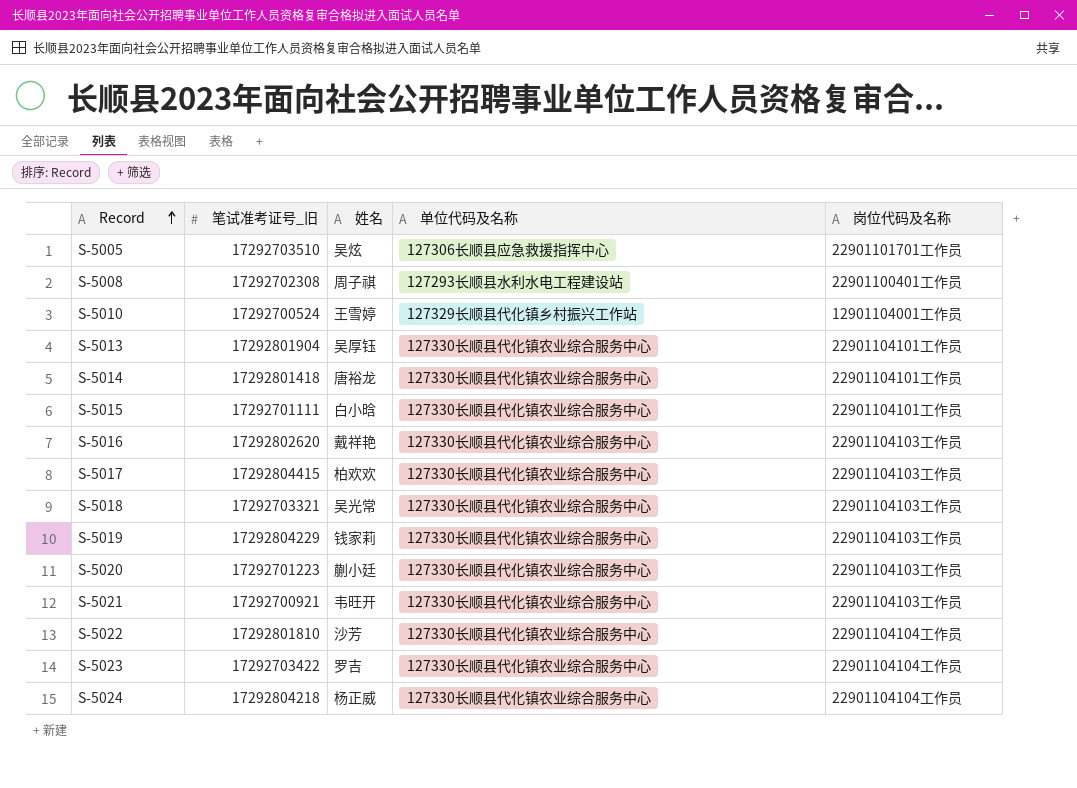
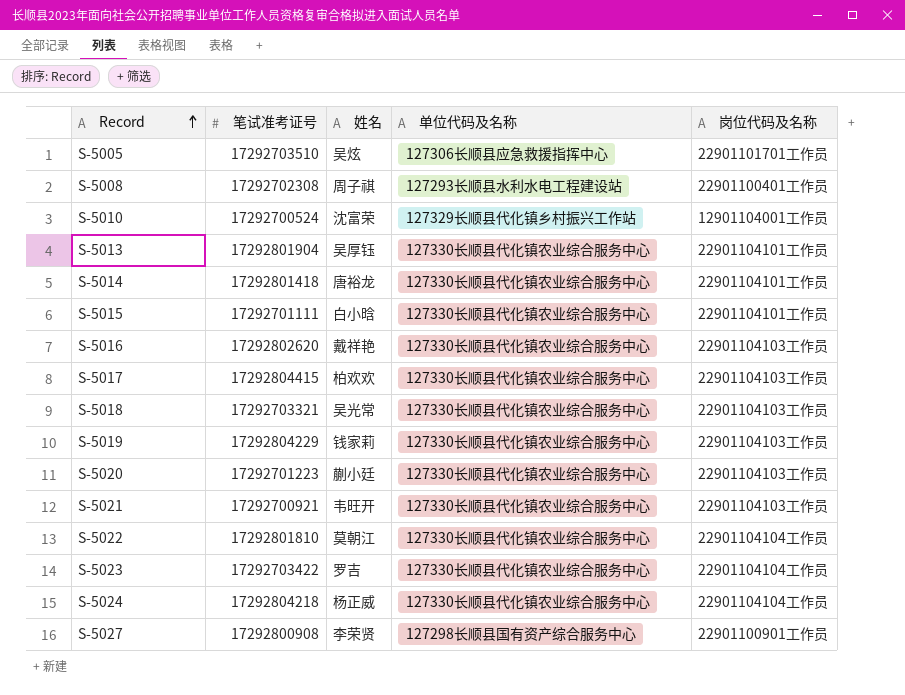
column name: 笔试准考证号_旧 -> 笔试准考证号
S-5010 | 姓名: 王雪婷 -> 沈富荣
S-5022 | 姓名: 沙芳 -> 莫朝江
row S-5027: none -> 17292800908 | 李荣贤 | 127298长顺县国有资产综合服务中心 | 22901100901工作员

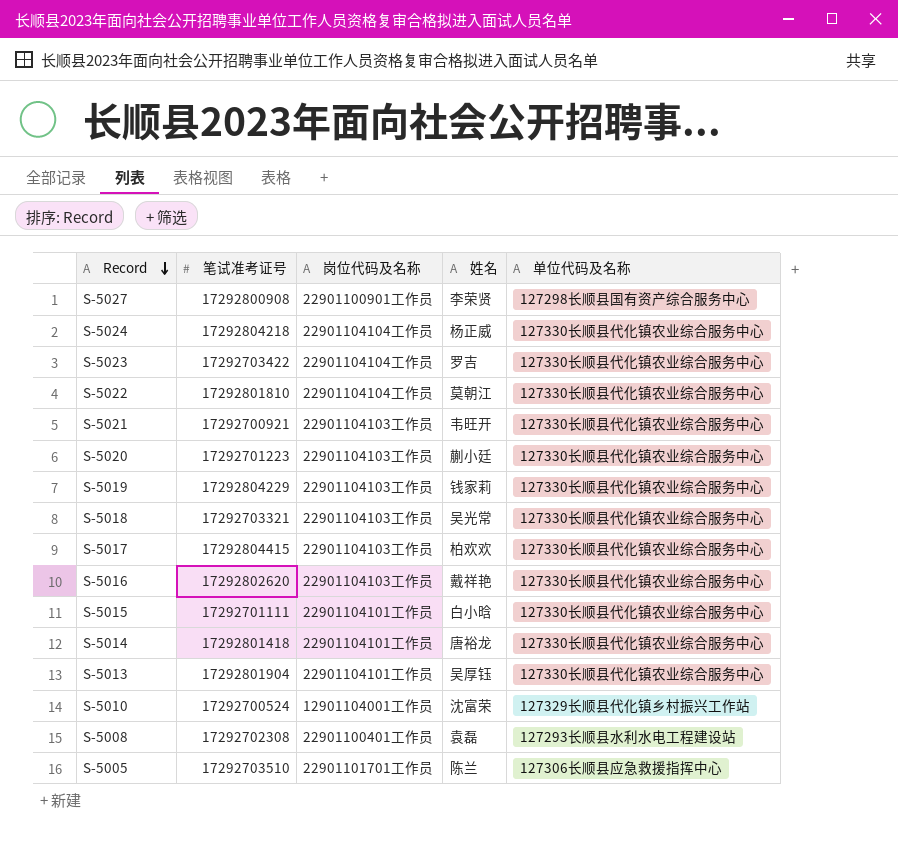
row order: Record ascending -> Record descending
column 岗位代码及名称 | position: 5 -> 3
S-5008 | 姓名: 周子祺 -> 袁磊
S-5005 | 姓名: 吴炫 -> 陈兰

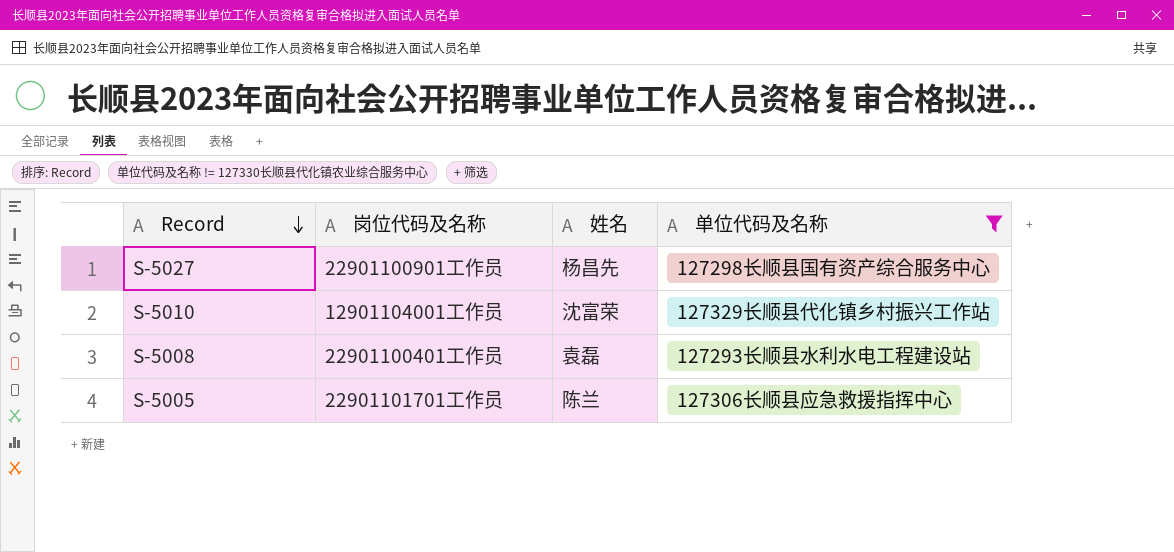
filter: none -> 单位代码及名称 != 127330长顺县代化镇农业综合服务中心
column 笔试准考证号 | position: 2 -> none
S-5027 | 姓名: 李荣贤 -> 杨昌先

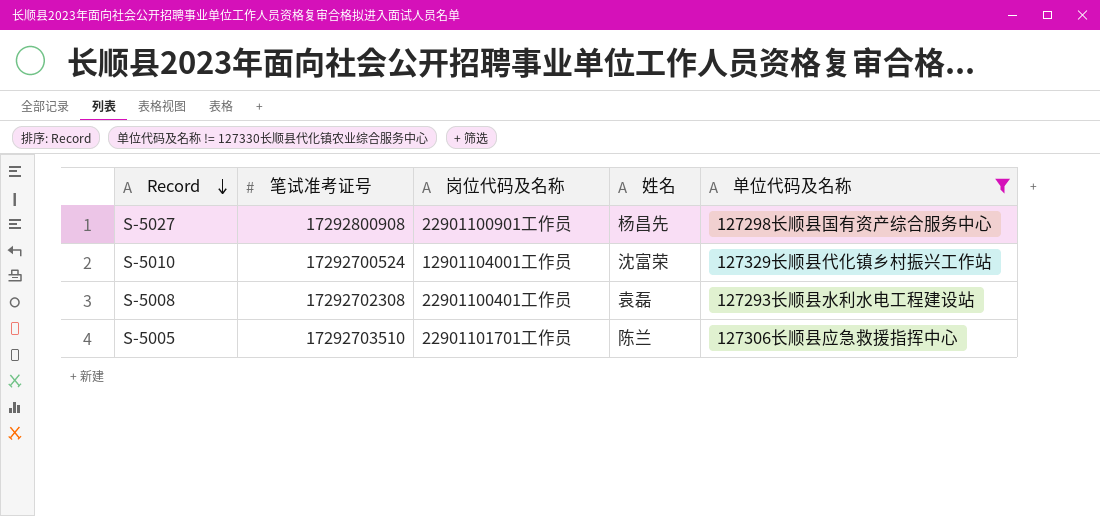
column 笔试准考证号 | position: none -> 2

